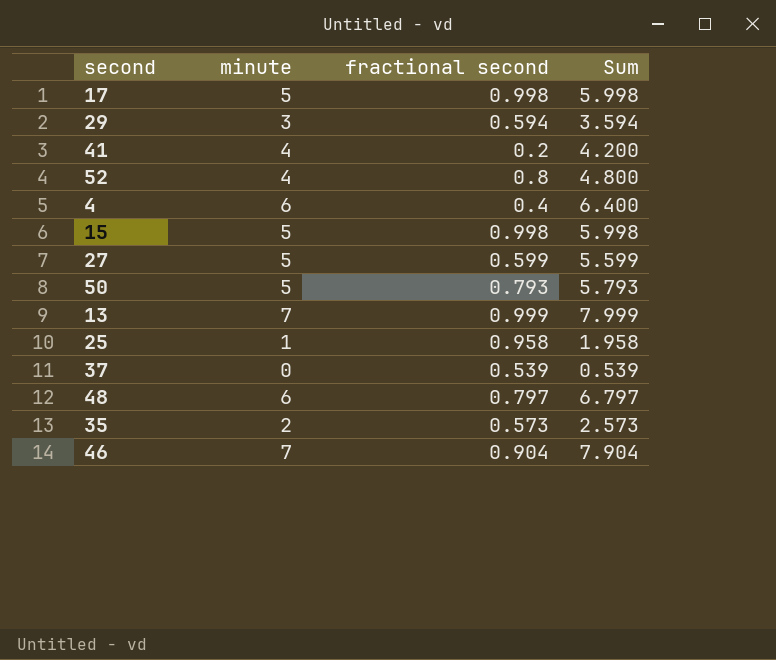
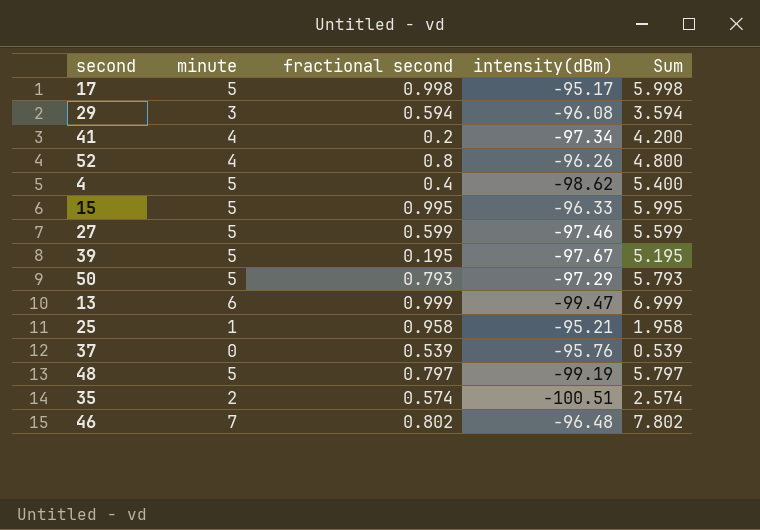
column intensity(dBm) | position: none -> 4
4 | minute: 6 -> 5
4 | Sum: 6.400 -> 5.400
15 | fractional second: 0.998 -> 0.995
15 | Sum: 5.998 -> 5.995
row 39: none -> 5 | 0.195 | -97.67 | 5.195
13 | minute: 7 -> 6
13 | Sum: 7.999 -> 6.999
48 | minute: 6 -> 5
48 | Sum: 6.797 -> 5.797
35 | fractional second: 0.573 -> 0.574
35 | Sum: 2.573 -> 2.574
46 | fractional second: 0.904 -> 0.802
46 | Sum: 7.904 -> 7.802

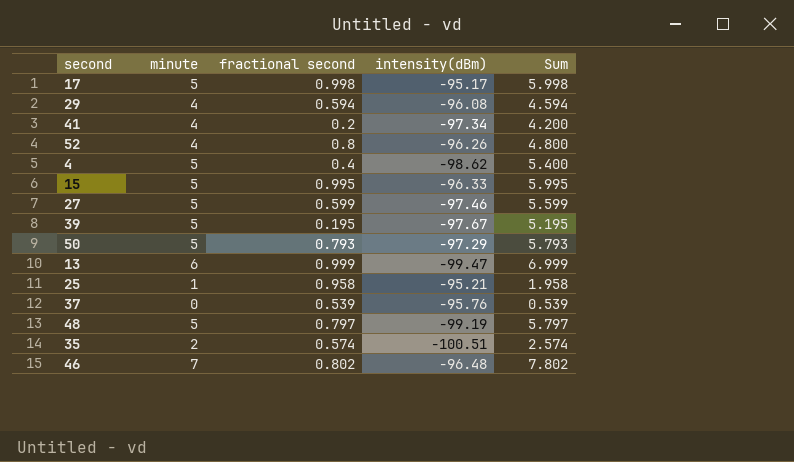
29 | minute: 3 -> 4
29 | Sum: 3.594 -> 4.594

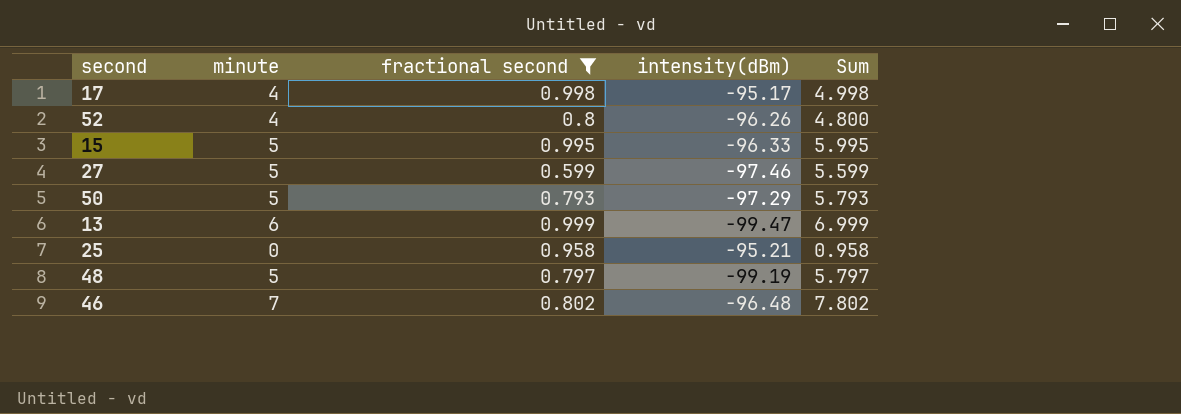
filter: none -> fractional second >= 0.599
17 | minute: 5 -> 4
17 | Sum: 5.998 -> 4.998
25 | minute: 1 -> 0
25 | Sum: 1.958 -> 0.958

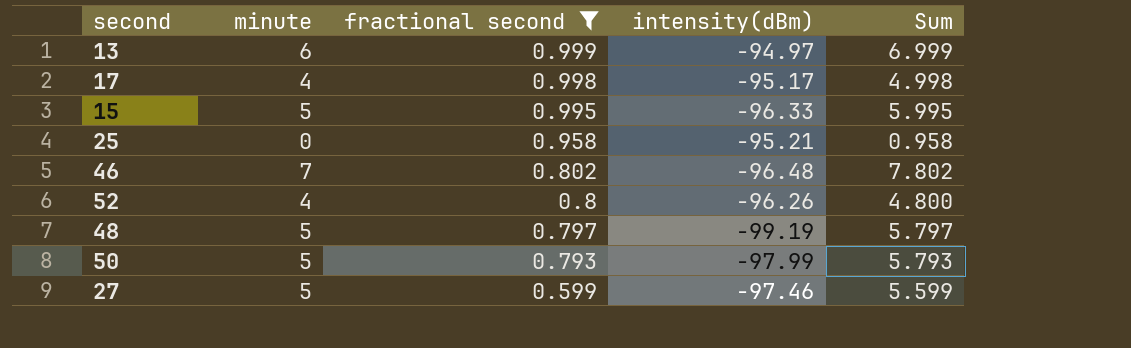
row order: none -> fractional second descending
13 | intensity(dBm): -99.47 -> -94.97
50 | intensity(dBm): -97.29 -> -97.99

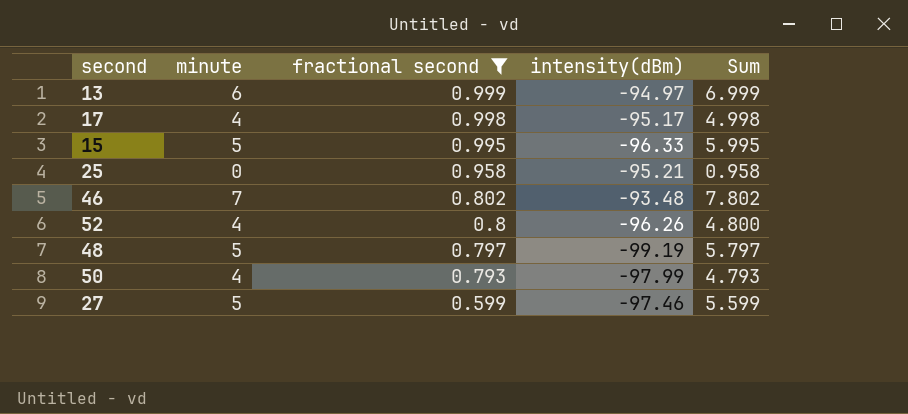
46 | intensity(dBm): -96.48 -> -93.48
50 | minute: 5 -> 4
50 | Sum: 5.793 -> 4.793

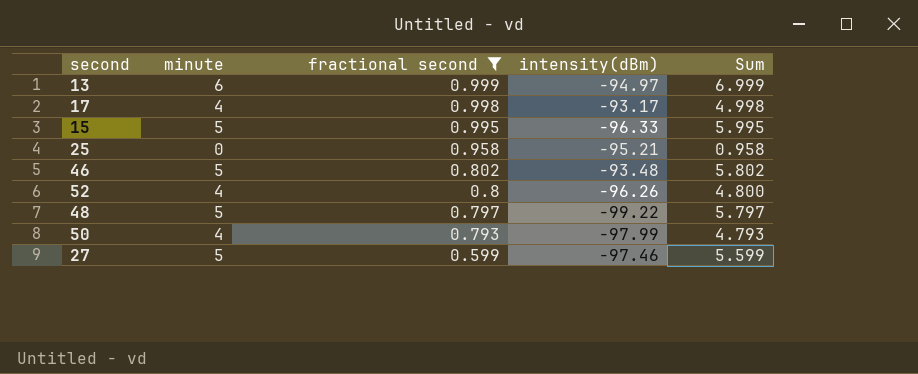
17 | intensity(dBm): -95.17 -> -93.17
46 | minute: 7 -> 5
46 | Sum: 7.802 -> 5.802
48 | intensity(dBm): -99.19 -> -99.22

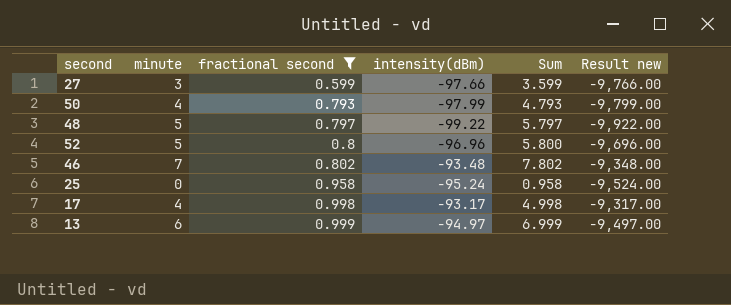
row order: fractional second descending -> fractional second ascending
column Result new | formula: none -> [intensity(dBm)] * 100
row 15: 5 | 0.995 | -96.33 | 5.995 -> none
27 | minute: 5 -> 3
27 | intensity(dBm): -97.46 -> -97.66
27 | Sum: 5.599 -> 3.599
52 | minute: 4 -> 5
52 | intensity(dBm): -96.26 -> -96.96
52 | Sum: 4.800 -> 5.800
46 | minute: 5 -> 7
46 | Sum: 5.802 -> 7.802
25 | intensity(dBm): -95.21 -> -95.24

